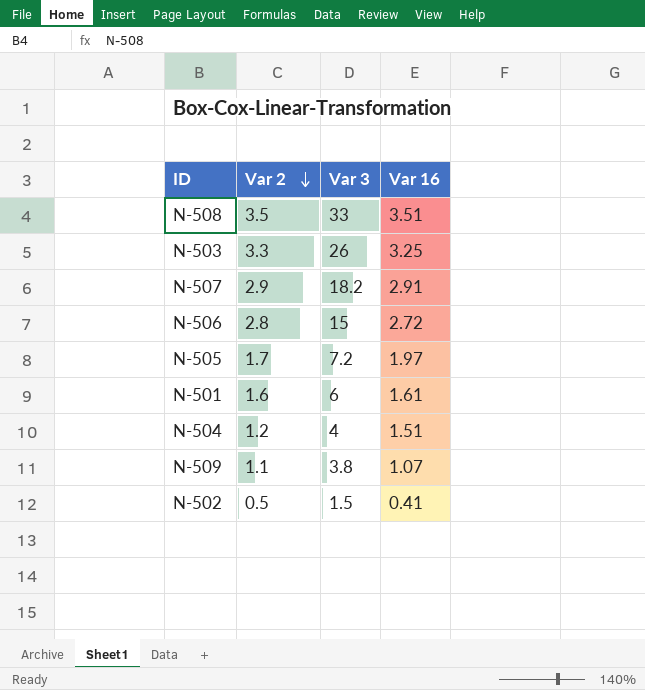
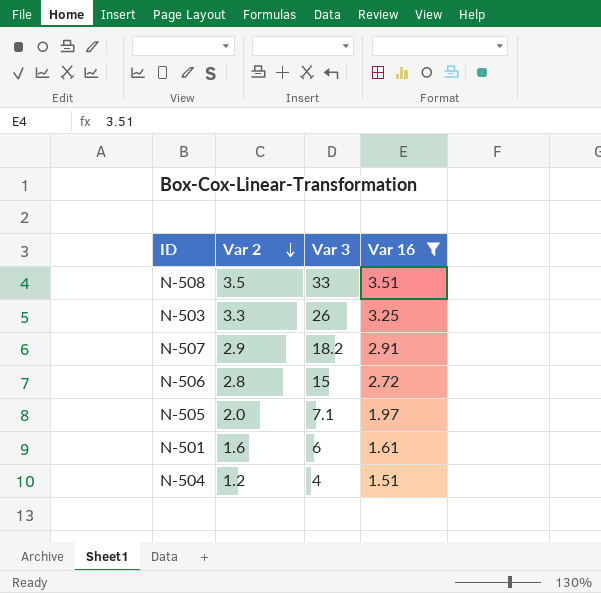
filter: none -> Var 16 >= 1.51
N-505 | Var 2: 1.7 -> 2.0
N-505 | Var 3: 7.2 -> 7.1

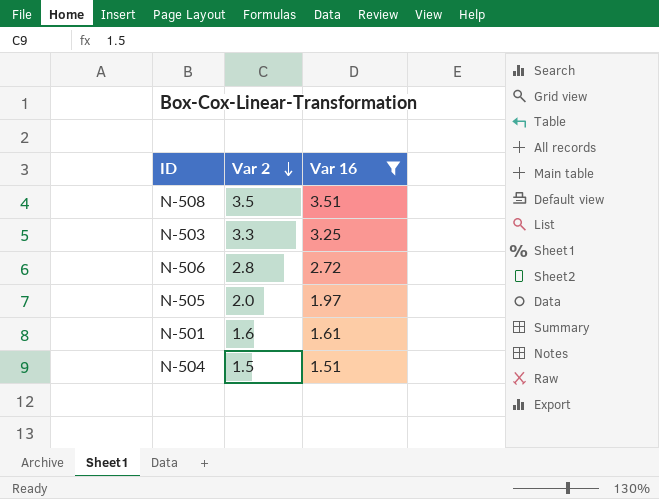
column Var 3 | position: 3 -> none
row N-507: 2.9 | 18.2 | 2.91 -> none
N-504 | Var 2: 1.2 -> 1.5

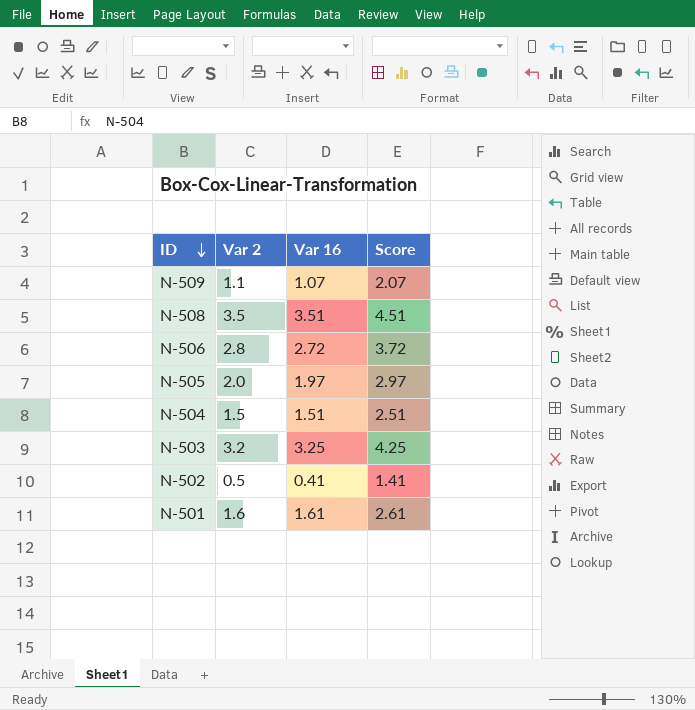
filter: Var 16 >= 1.51 -> none
row order: Var 2 descending -> ID descending
column Score | formula: none -> [Var 16] + 1
N-503 | Var 2: 3.3 -> 3.2

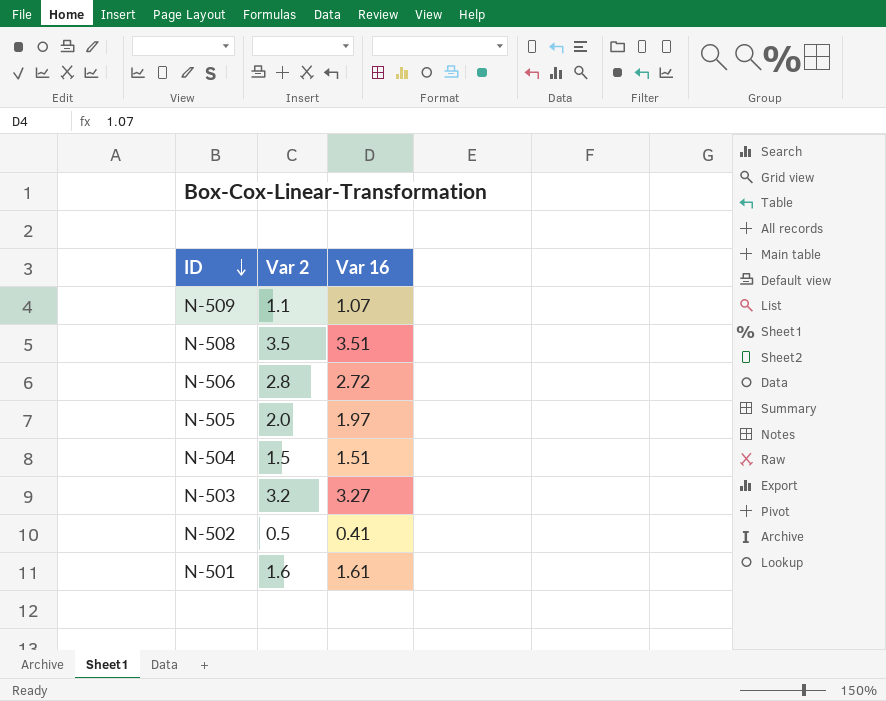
column Score | formula: [Var 16] + 1 -> none
N-503 | Var 16: 3.25 -> 3.27

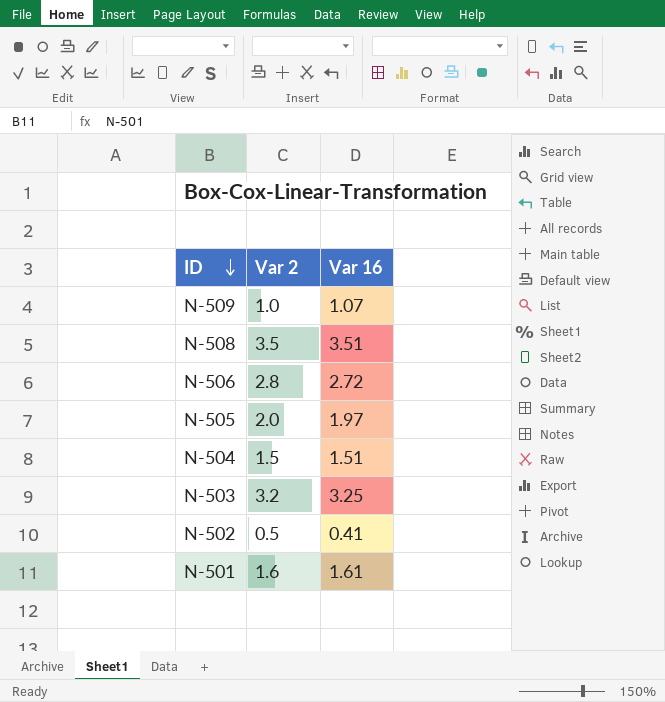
N-509 | Var 2: 1.1 -> 1.0
N-503 | Var 16: 3.27 -> 3.25

